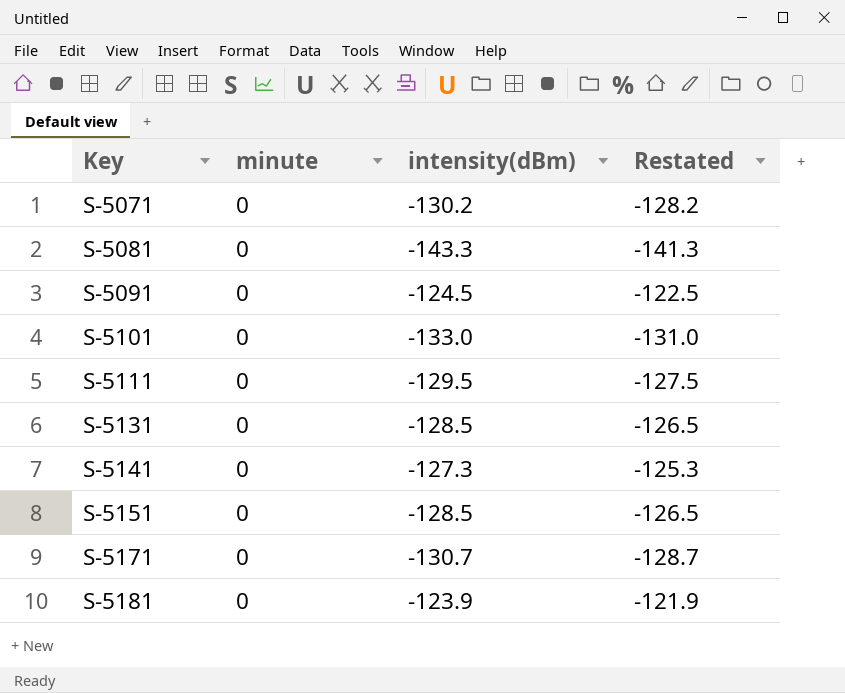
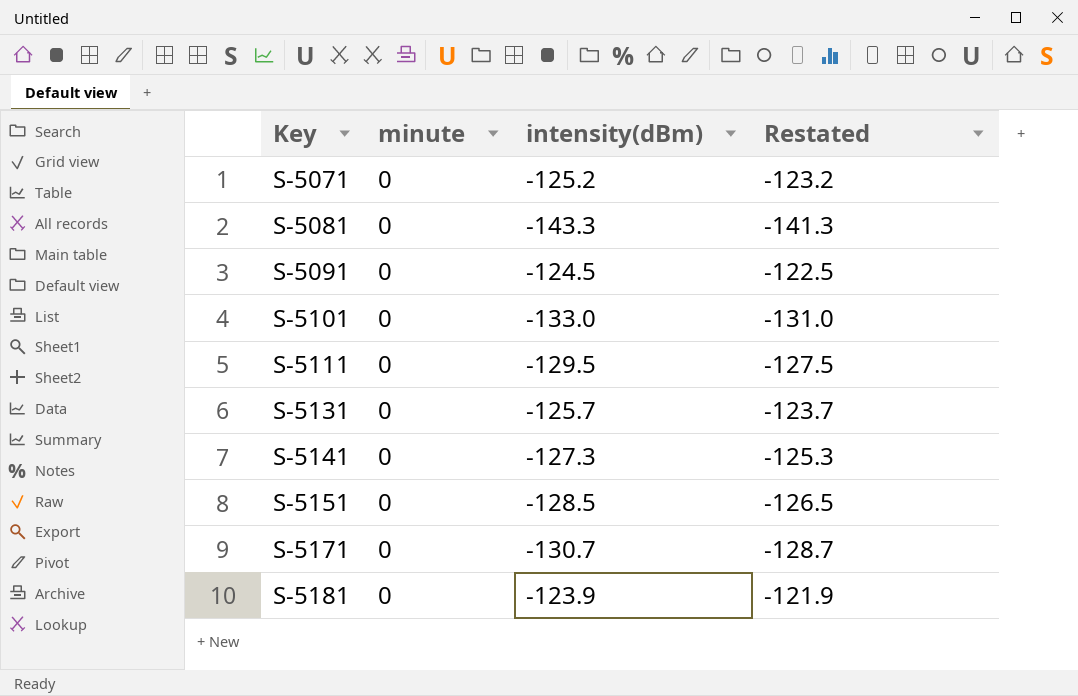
S-5071 | intensity(dBm): -130.2 -> -125.2
S-5071 | Restated: -128.2 -> -123.2
S-5131 | intensity(dBm): -128.5 -> -125.7
S-5131 | Restated: -126.5 -> -123.7

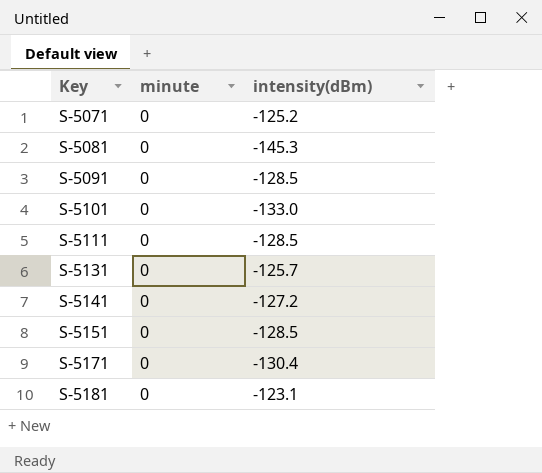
column Restated | formula: [intensity(dBm)] + 2 -> none
S-5081 | intensity(dBm): -143.3 -> -145.3
S-5091 | intensity(dBm): -124.5 -> -128.5
S-5111 | intensity(dBm): -129.5 -> -128.5
S-5141 | intensity(dBm): -127.3 -> -127.2
S-5171 | intensity(dBm): -130.7 -> -130.4
S-5181 | intensity(dBm): -123.9 -> -123.1

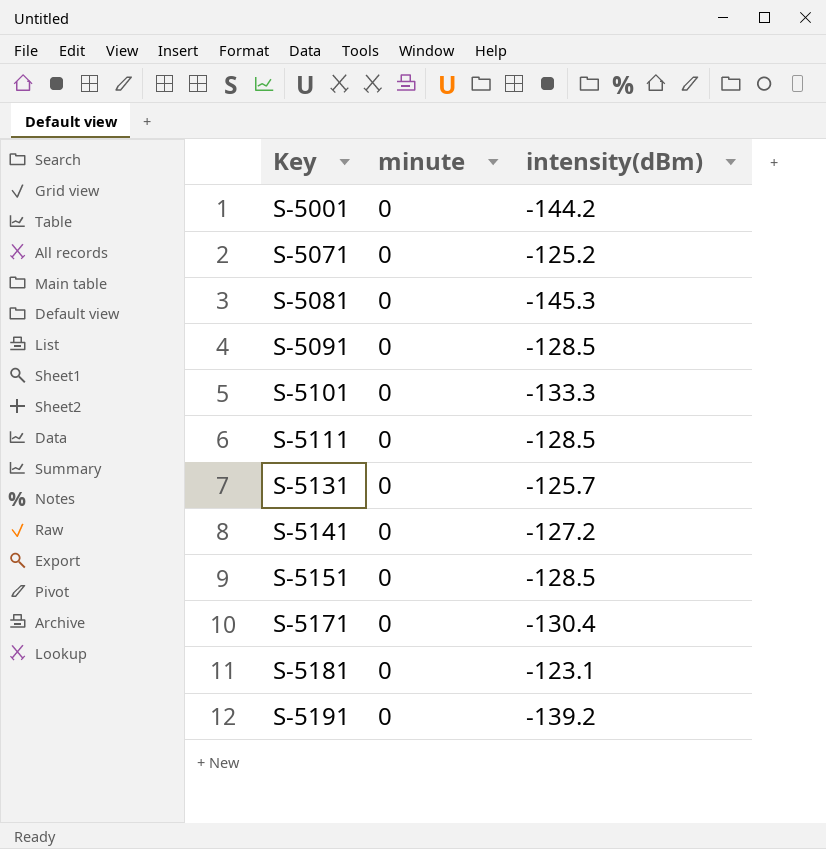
row S-5001: none -> 0 | -144.2
S-5101 | intensity(dBm): -133.0 -> -133.3
row S-5191: none -> 0 | -139.2

